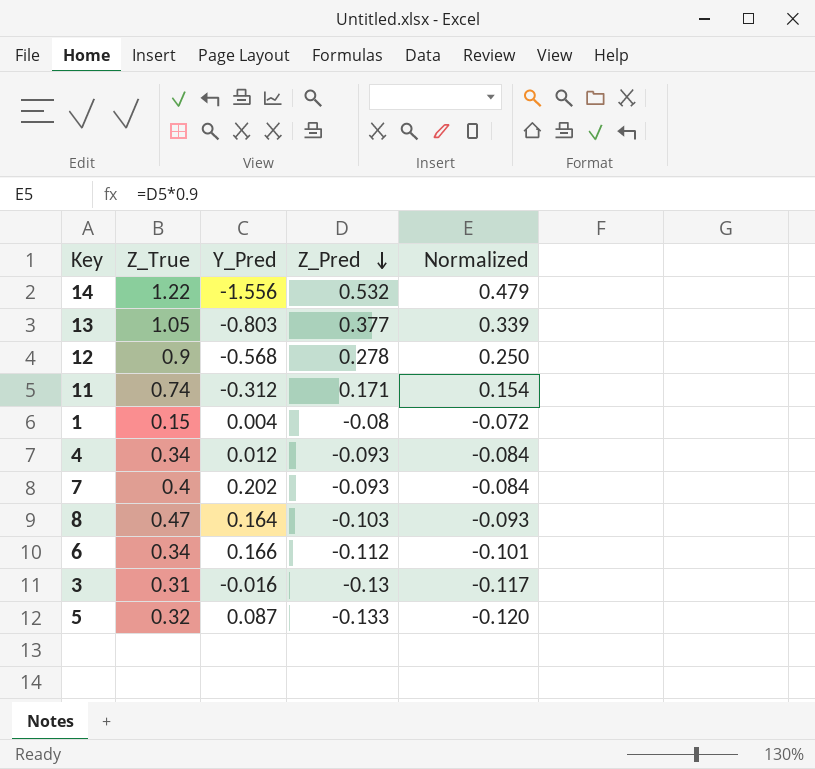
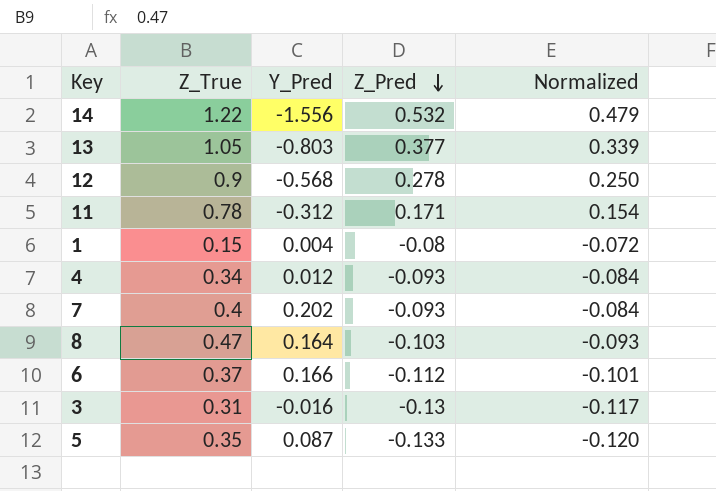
11 | Z_True: 0.74 -> 0.78
6 | Z_True: 0.34 -> 0.37
5 | Z_True: 0.32 -> 0.35

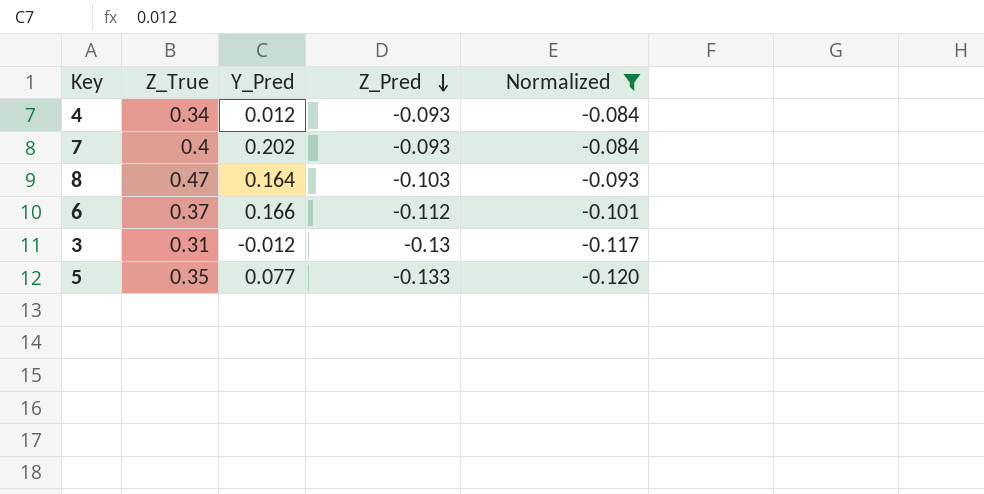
filter: none -> Normalized <= -0.084
3 | Y_Pred: -0.016 -> -0.012
5 | Y_Pred: 0.087 -> 0.077

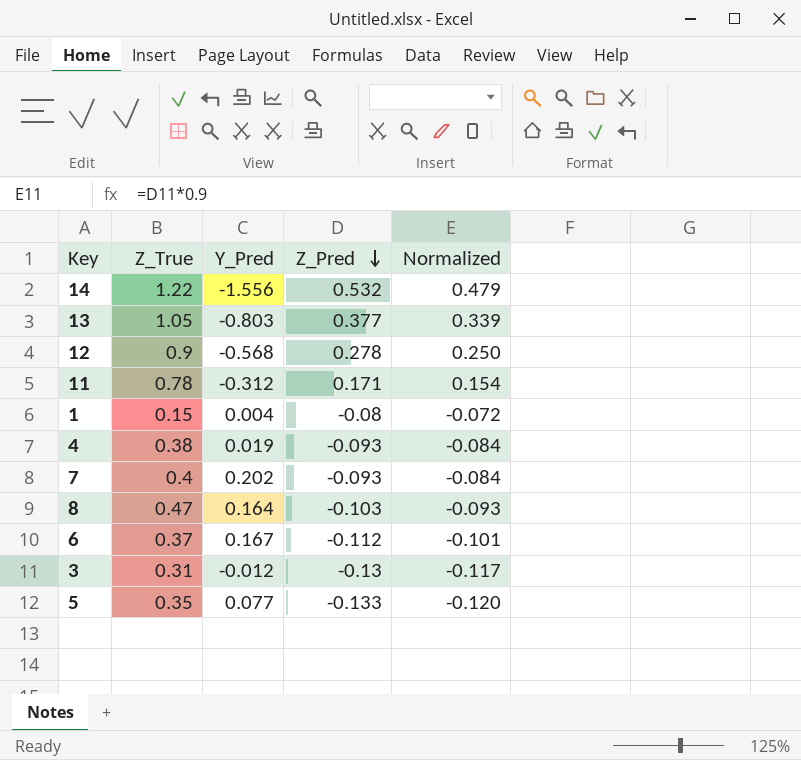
filter: Normalized <= -0.084 -> none
4 | Z_True: 0.34 -> 0.38
4 | Y_Pred: 0.012 -> 0.019
6 | Y_Pred: 0.166 -> 0.167

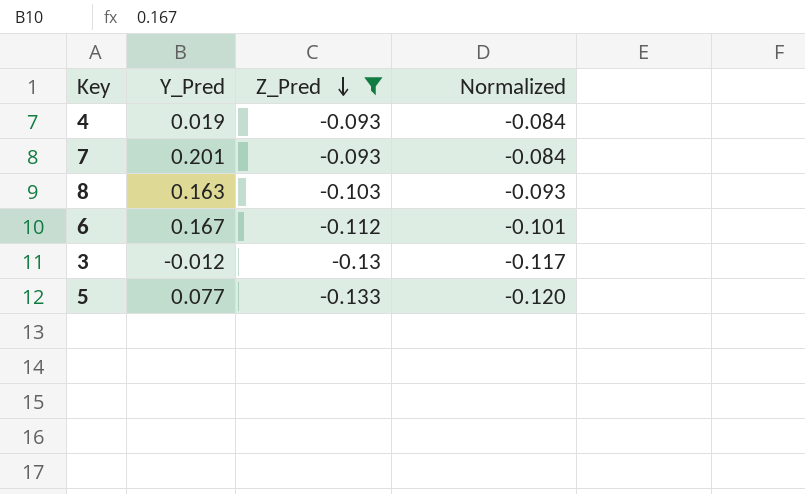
filter: none -> Z_Pred <= -0.093
column Z_True | position: 2 -> none
7 | Y_Pred: 0.202 -> 0.201
8 | Y_Pred: 0.164 -> 0.163

